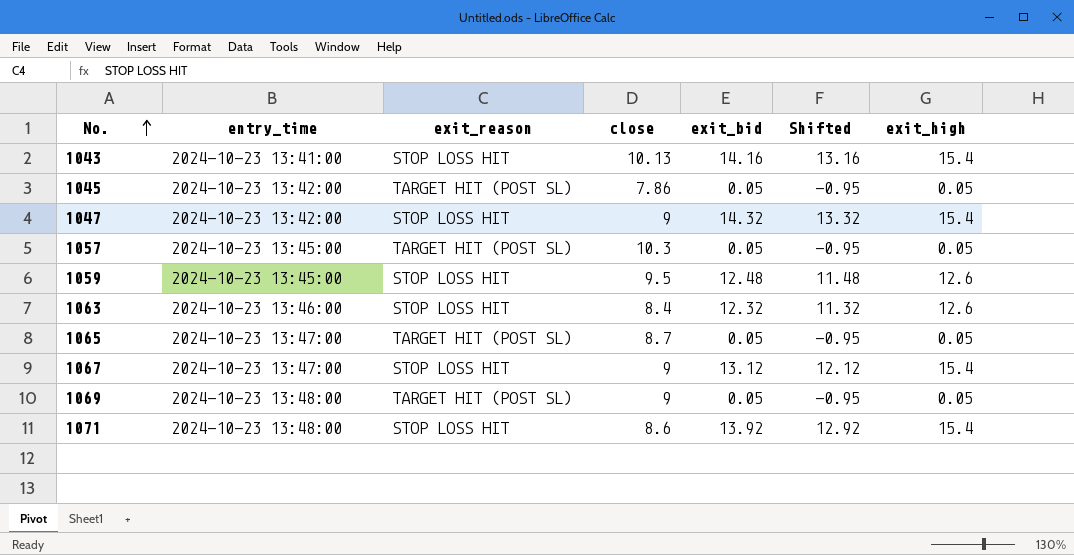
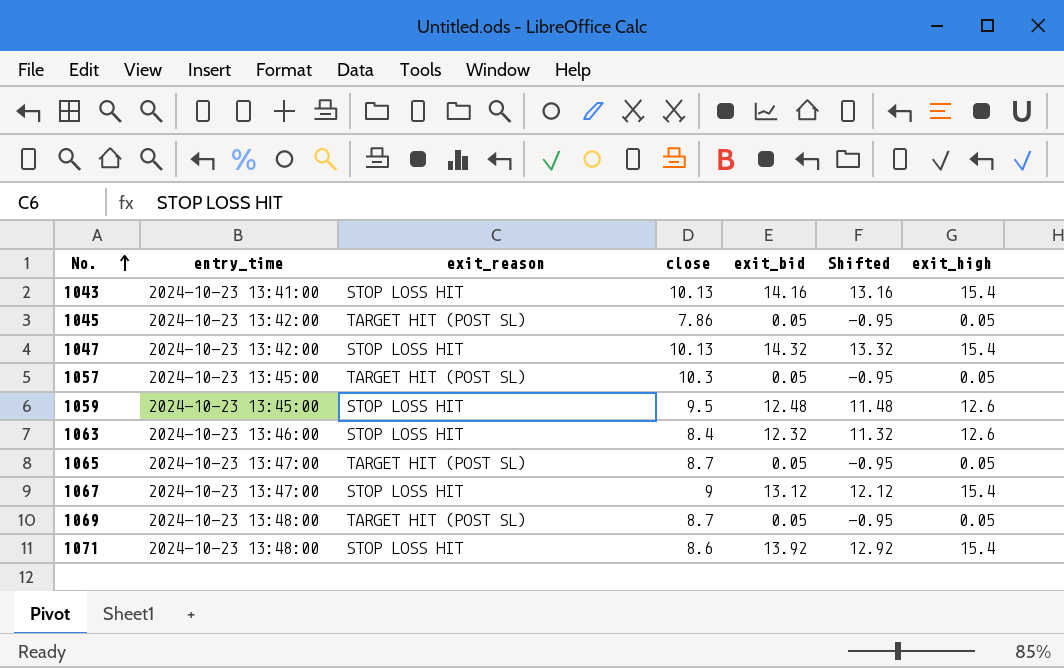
1047 | close: 9 -> 10.13
1069 | close: 9 -> 8.7

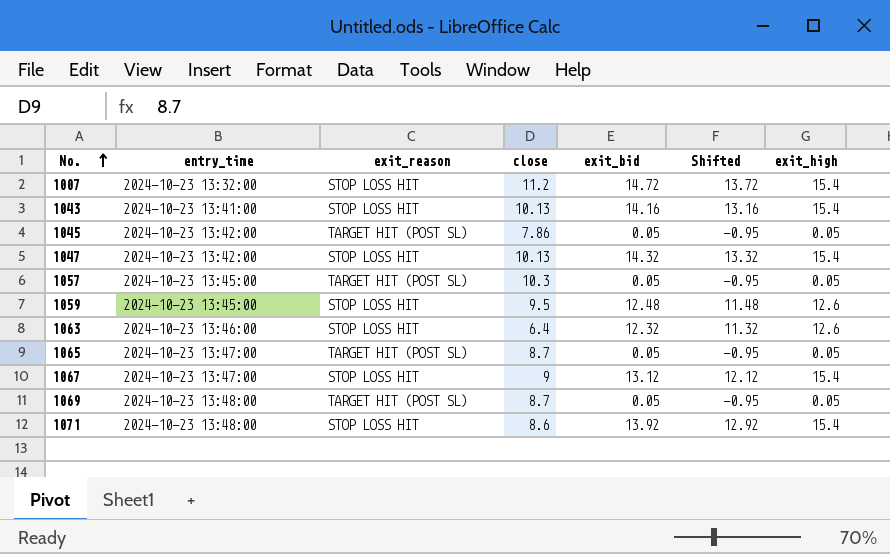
row 1007: none -> 2024-10-23 13:32:00 | STOP LOSS HIT | 11.2 | 14.72 | 13.72 | 15.4
1063 | close: 8.4 -> 6.4

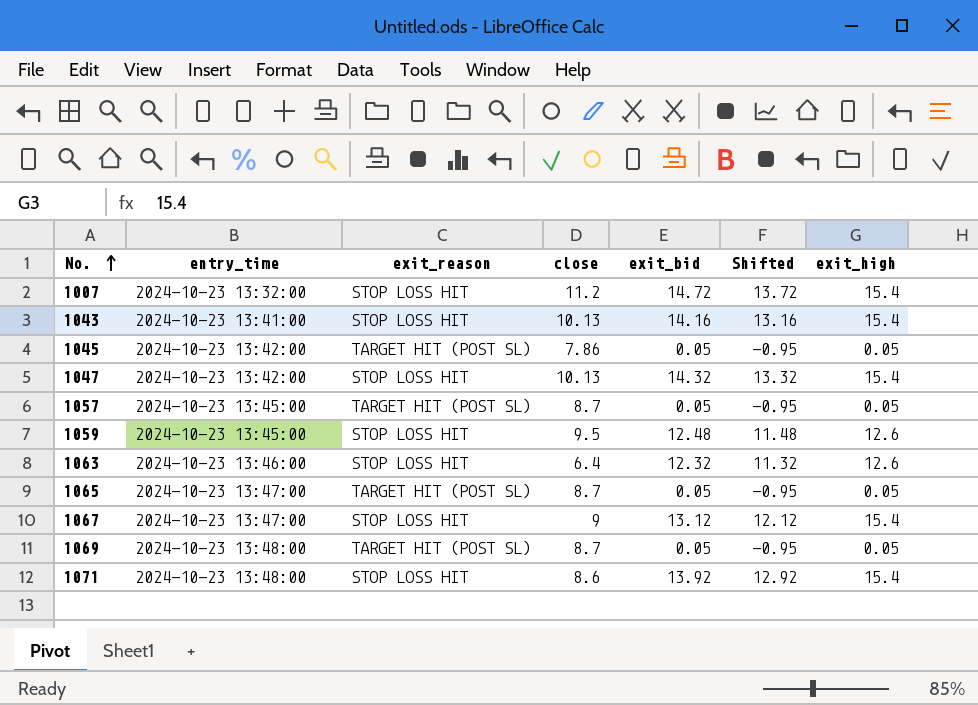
1057 | close: 10.3 -> 8.7

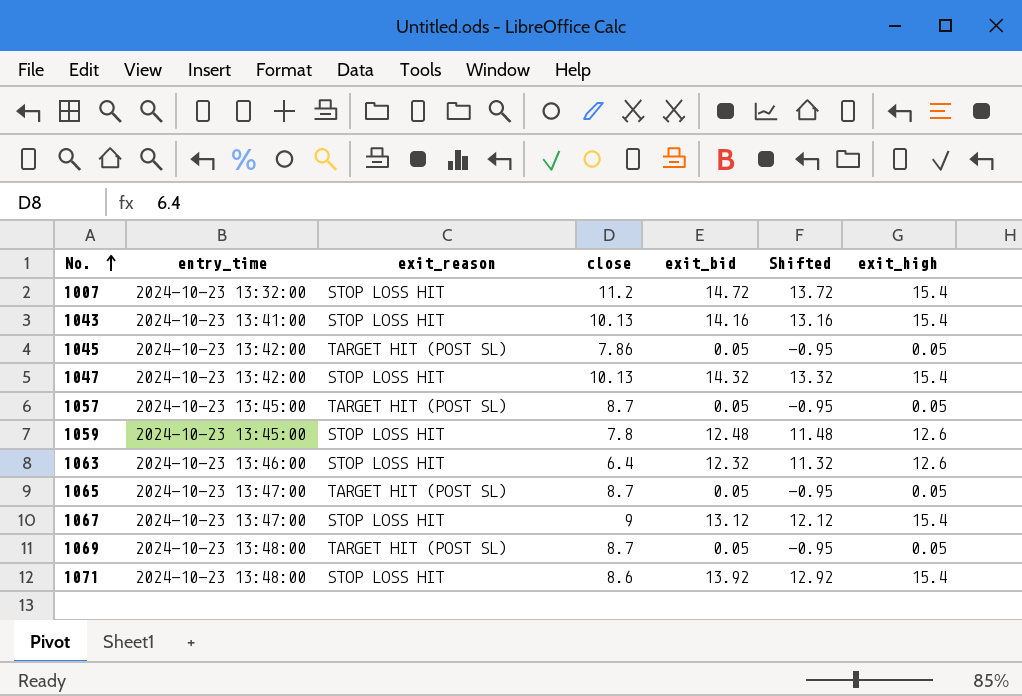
1059 | close: 9.5 -> 7.8

